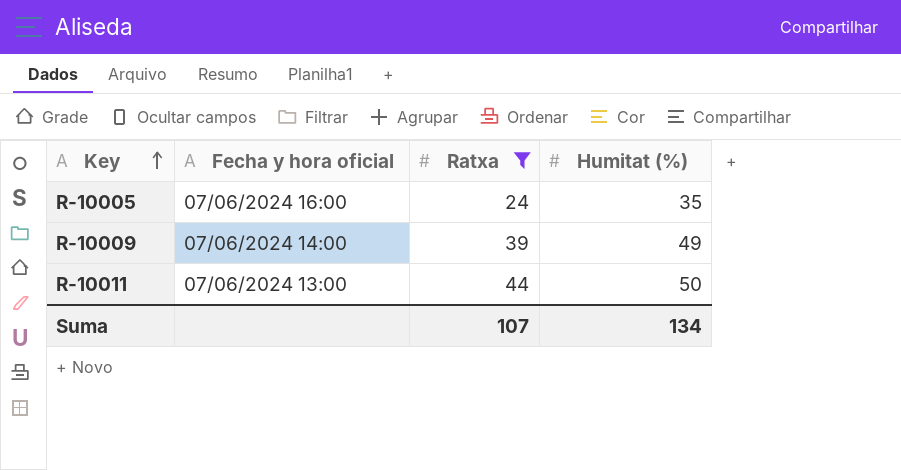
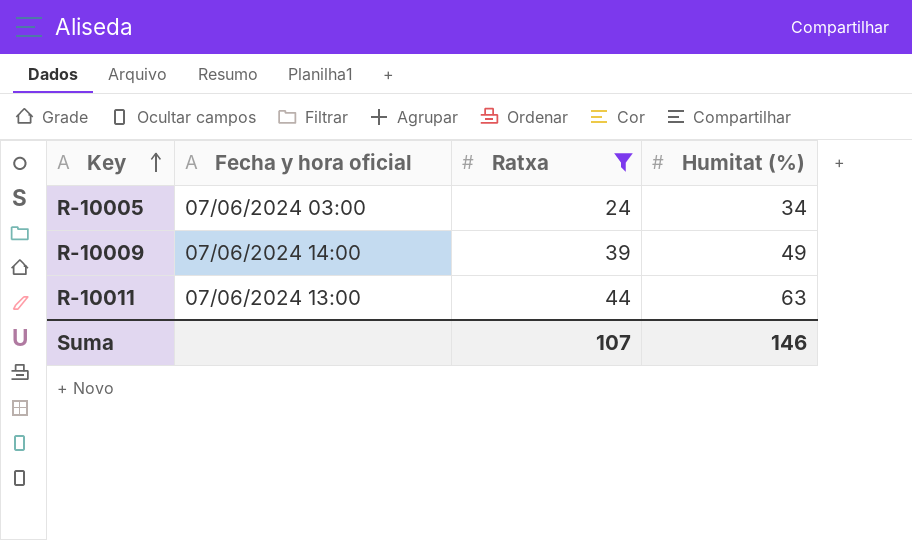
R-10005 | Fecha y hora oficial: 07/06/2024 16:00 -> 07/06/2024 03:00
R-10005 | Humitat (%): 35 -> 34
R-10011 | Humitat (%): 50 -> 63
Suma | Humitat (%): 134 -> 146

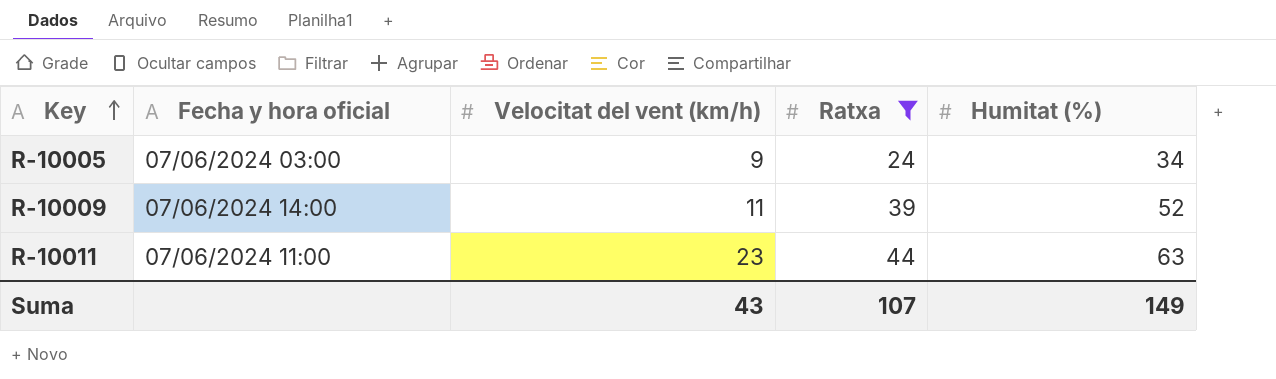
column Velocitat del vent (km/h) | position: none -> 3
R-10009 | Humitat (%): 49 -> 52
R-10011 | Fecha y hora oficial: 07/06/2024 13:00 -> 07/06/2024 11:00
Suma | Humitat (%): 146 -> 149

